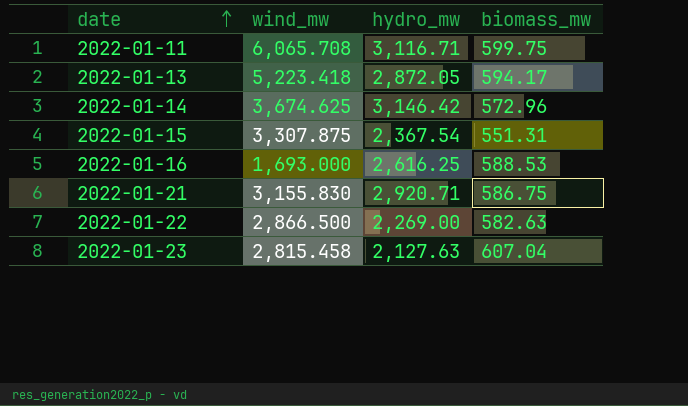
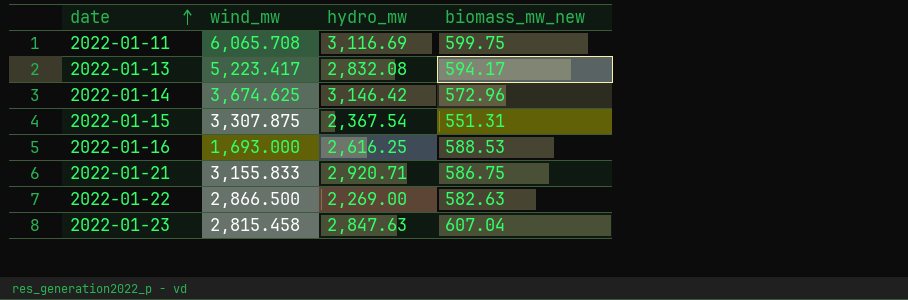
column name: biomass_mw -> biomass_mw_new
2022-01-11 | hydro_mw: 3,116.71 -> 3,116.69
2022-01-13 | wind_mw: 5,223.418 -> 5,223.417
2022-01-13 | hydro_mw: 2,872.05 -> 2,832.08
2022-01-21 | wind_mw: 3,155.830 -> 3,155.833
2022-01-23 | hydro_mw: 2,127.63 -> 2,847.63

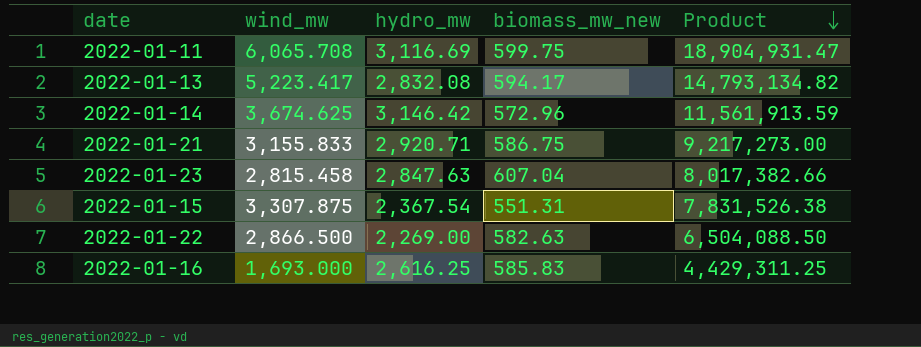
row order: date ascending -> Product descending
column Product | formula: none -> [wind_mw] * [hydro_mw]
2022-01-16 | biomass_mw_new: 588.53 -> 585.83

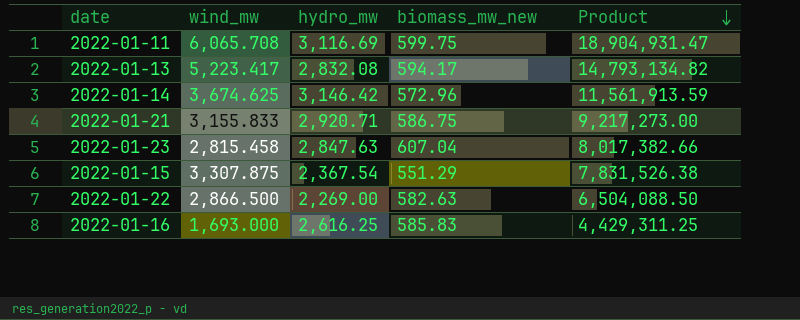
2022-01-15 | biomass_mw_new: 551.31 -> 551.29

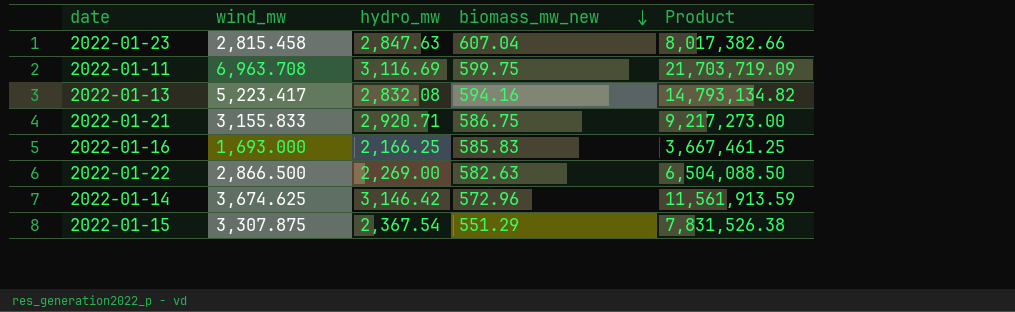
row order: Product descending -> biomass_mw_new descending
2022-01-11 | wind_mw: 6,065.708 -> 6,963.708
2022-01-11 | Product: 18,904,931.47 -> 21,703,719.09
2022-01-13 | biomass_mw_new: 594.17 -> 594.16
2022-01-16 | hydro_mw: 2,616.25 -> 2,166.25
2022-01-16 | Product: 4,429,311.25 -> 3,667,461.25

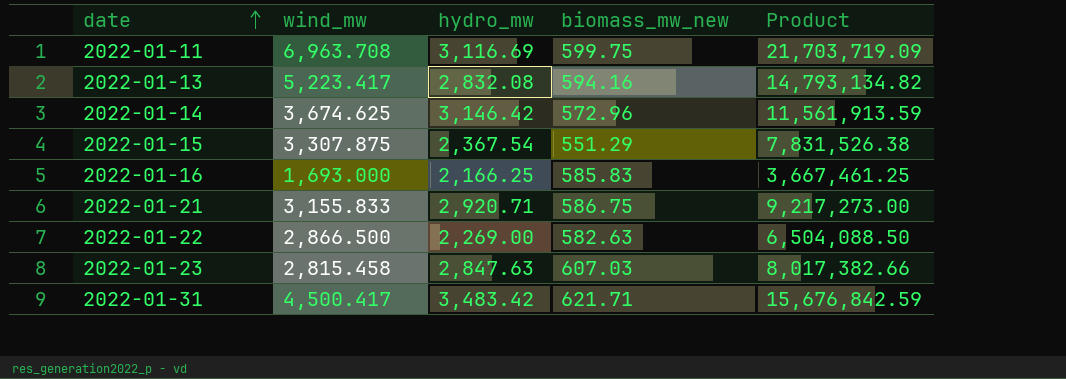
row order: biomass_mw_new descending -> date ascending
2022-01-23 | biomass_mw_new: 607.04 -> 607.03
row 2022-01-31: none -> 4,500.417 | 3,483.42 | 621.71 | 15,676,842.59

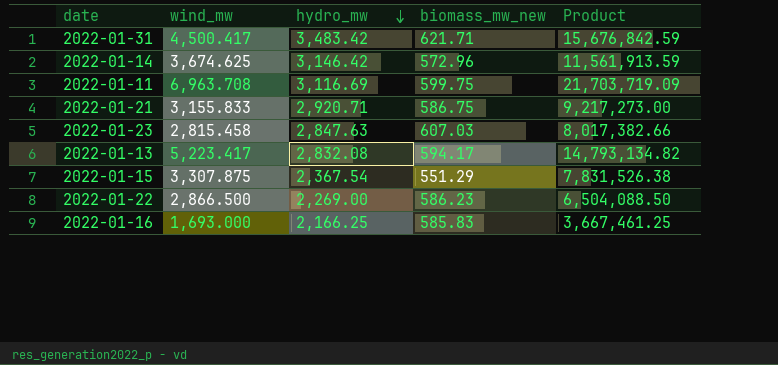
row order: date ascending -> hydro_mw descending
2022-01-13 | biomass_mw_new: 594.16 -> 594.17
2022-01-22 | biomass_mw_new: 582.63 -> 586.23

